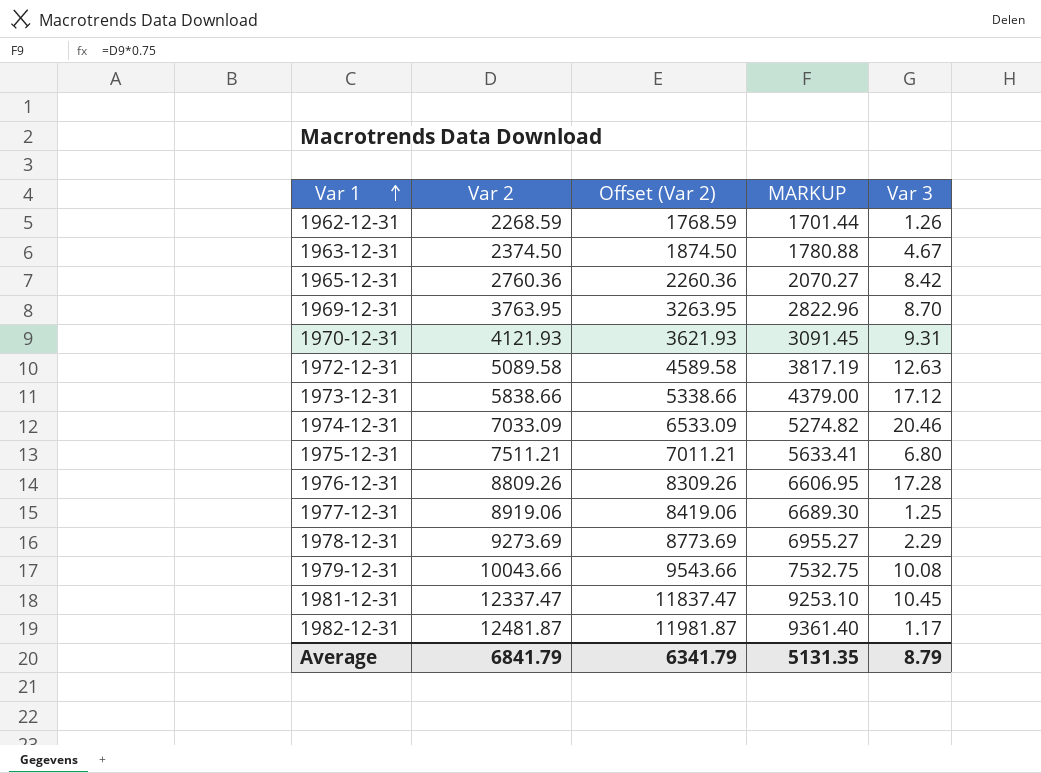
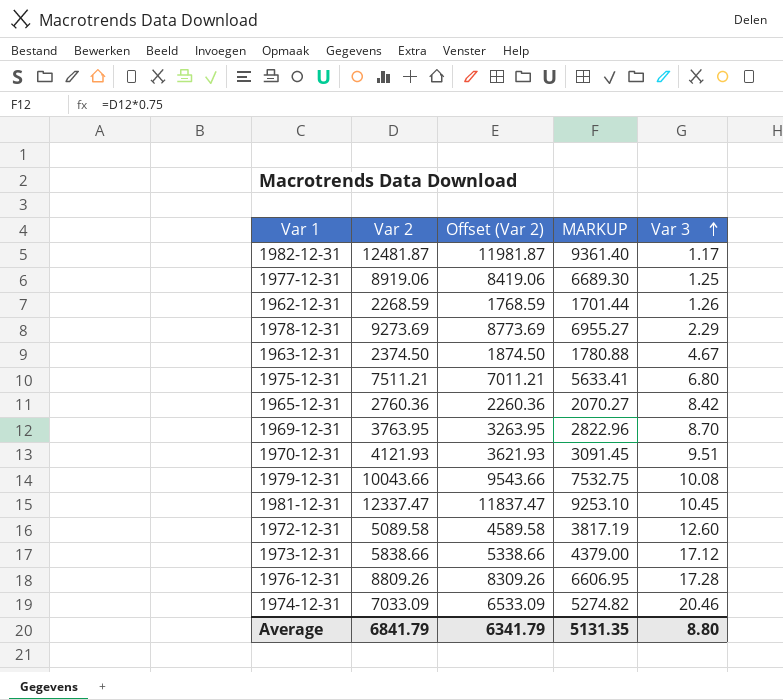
row order: Var 1 ascending -> Var 3 ascending
1970-12-31 | Var 3: 9.31 -> 9.51
1972-12-31 | Var 3: 12.63 -> 12.60
Average | Var 3: 8.79 -> 8.80

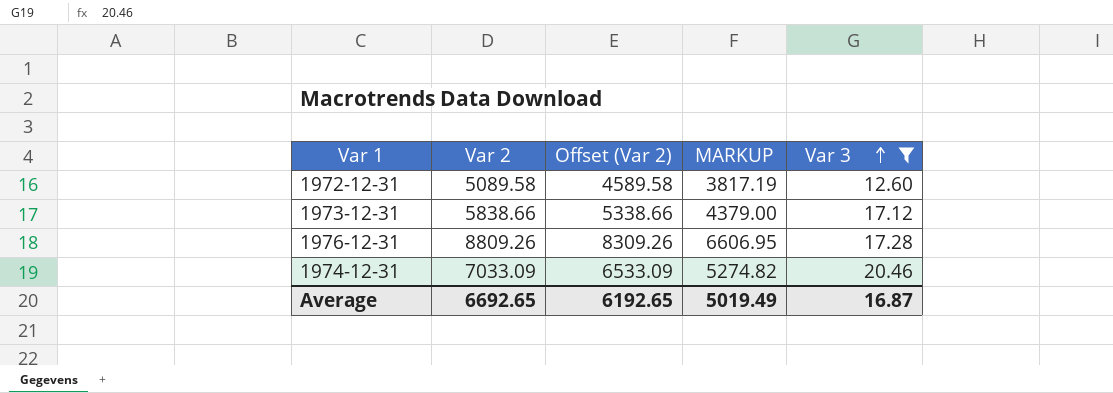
filter: none -> Var 3 >= 12.60
Average | Var 2: 6841.79 -> 6692.65
Average | Offset (Var 2): 6341.79 -> 6192.65
Average | MARKUP: 5131.35 -> 5019.49
Average | Var 3: 8.80 -> 16.87

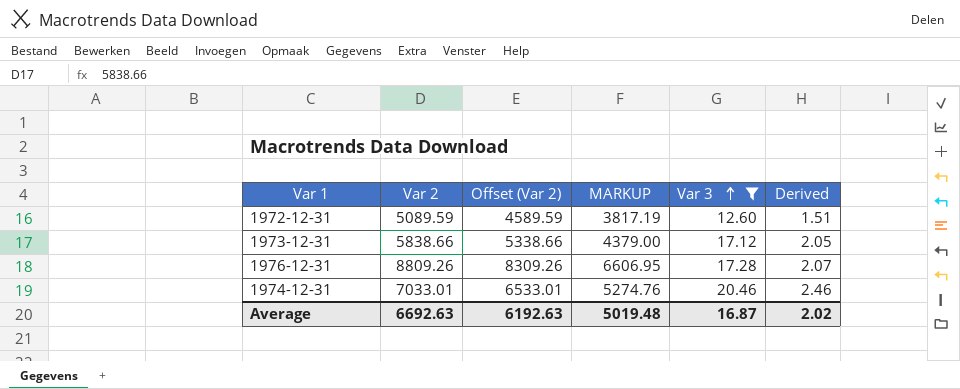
column Derived | formula: none -> [Var 3] * 0.12
1972-12-31 | Var 2: 5089.58 -> 5089.59
1972-12-31 | Offset (Var 2): 4589.58 -> 4589.59
1974-12-31 | Var 2: 7033.09 -> 7033.01
1974-12-31 | Offset (Var 2): 6533.09 -> 6533.01
1974-12-31 | MARKUP: 5274.82 -> 5274.76
Average | Var 2: 6692.65 -> 6692.63
Average | Offset (Var 2): 6192.65 -> 6192.63
Average | MARKUP: 5019.49 -> 5019.48

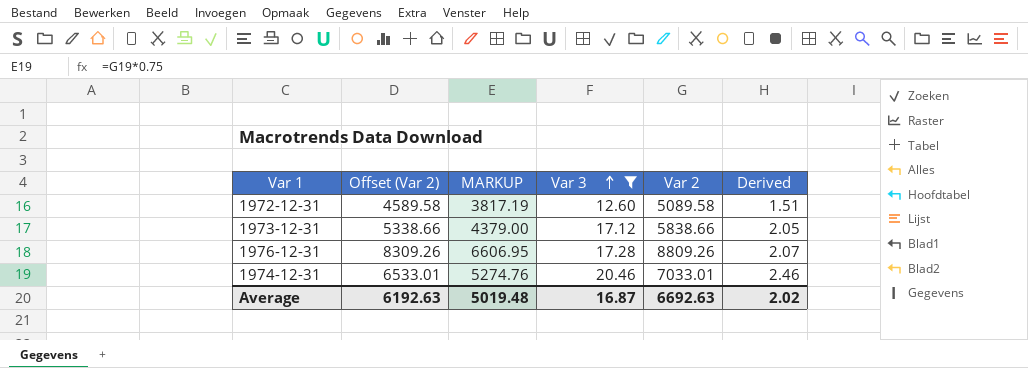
column Var 2 | position: 2 -> 5
1972-12-31 | Offset (Var 2): 4589.59 -> 4589.58
1972-12-31 | Var 2: 5089.59 -> 5089.58

